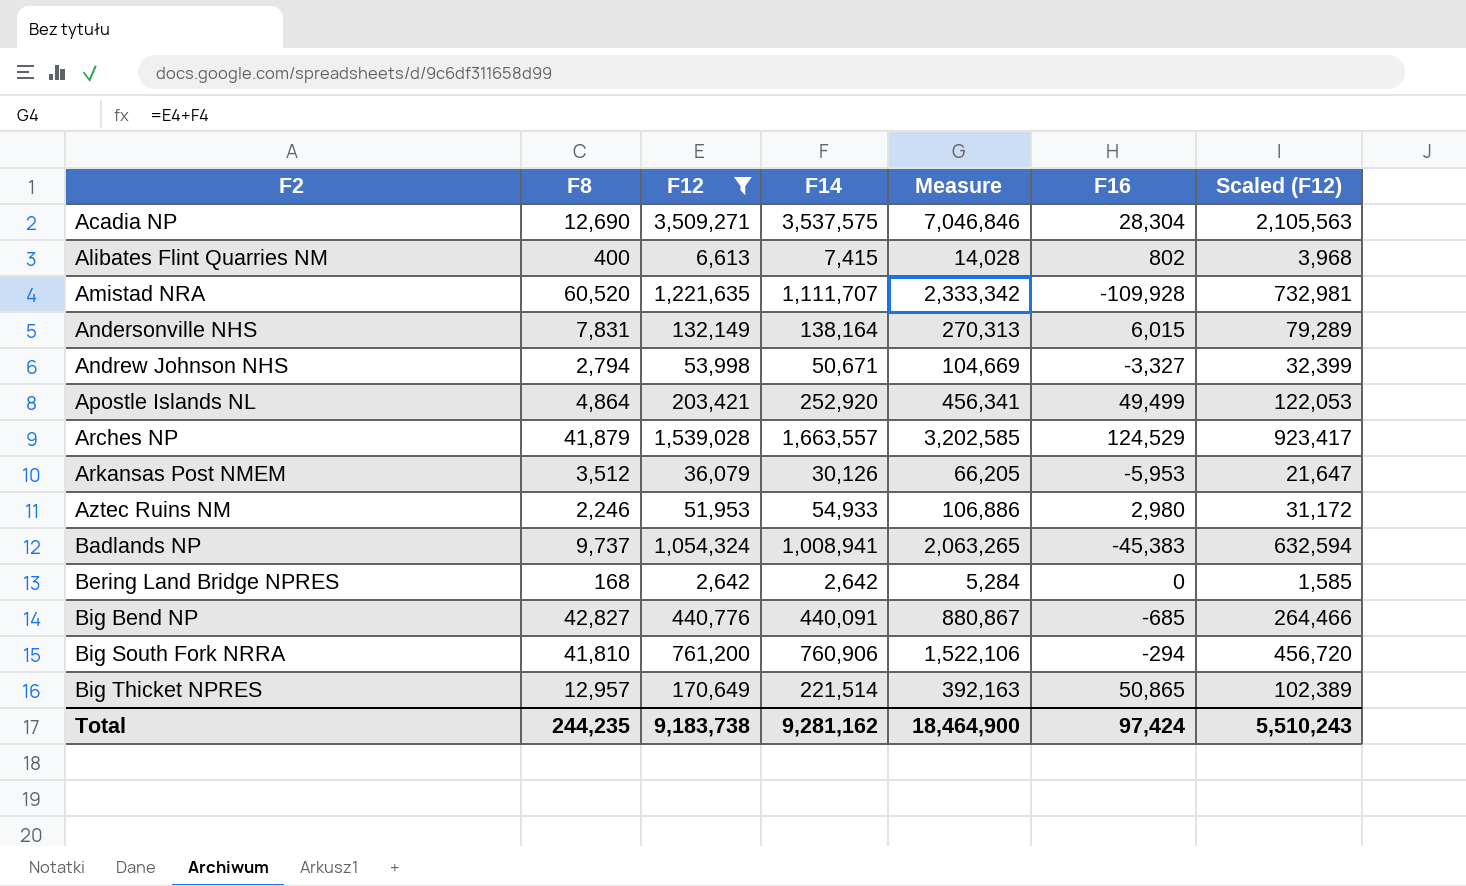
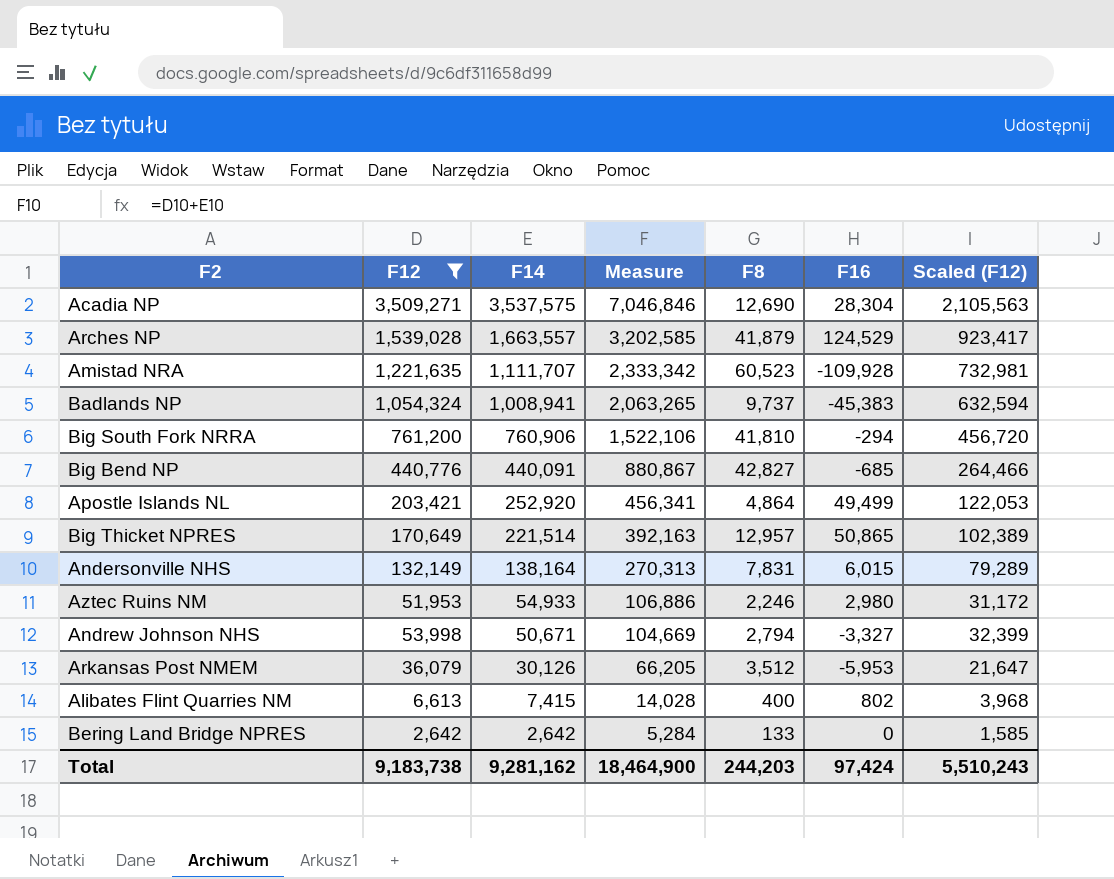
row order: F2 ascending -> F14 descending
column F8 | position: 2 -> 5
Amistad NRA | F8: 60,520 -> 60,523
Bering Land Bridge NPRES | F8: 168 -> 133
Total | F8: 244,235 -> 244,203

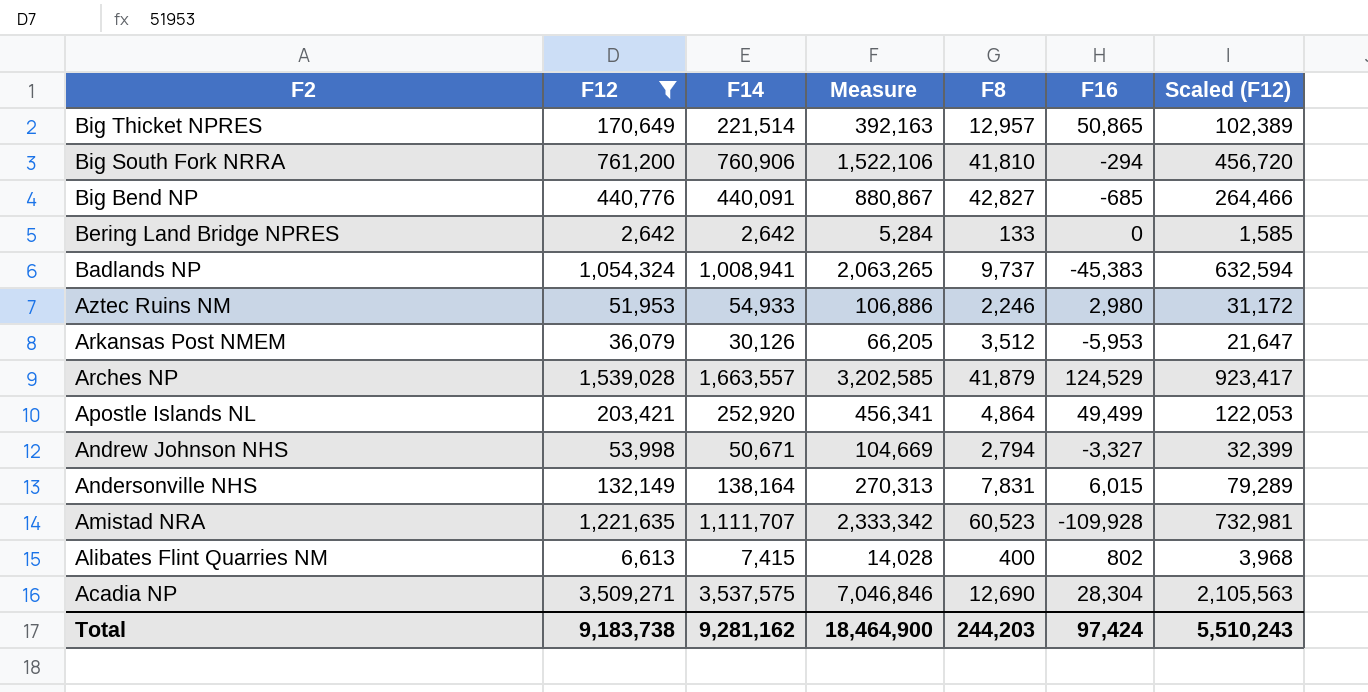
row order: F14 descending -> F2 descending

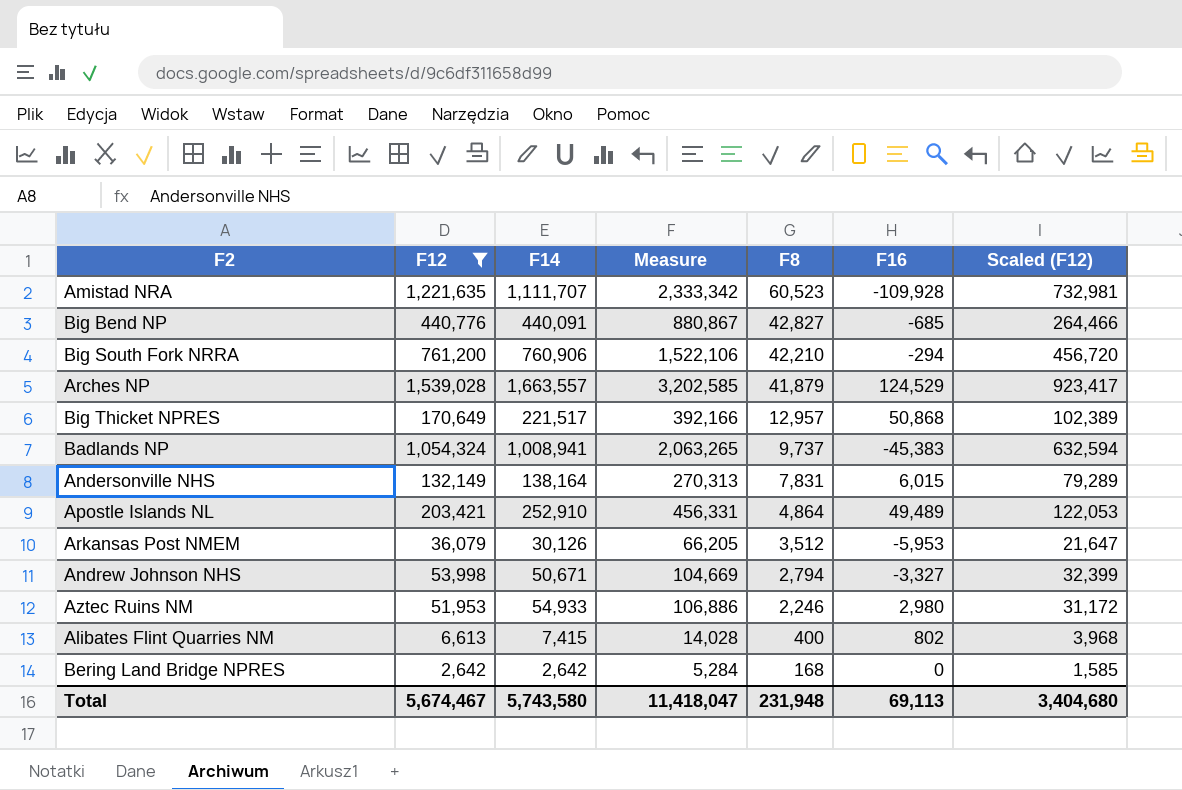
row order: F2 descending -> F8 descending
row Acadia NP: 3,509,271 | 3,537,575 | 7,046,846 | 12,690 | 28,304 | 2,105,563 -> none
Big South Fork NRRA | F8: 41,810 -> 42,210
Big Thicket NPRES | F14: 221,514 -> 221,517
Big Thicket NPRES | Measure: 392,163 -> 392,166
Big Thicket NPRES | F16: 50,865 -> 50,868
Apostle Islands NL | F14: 252,920 -> 252,910
Apostle Islands NL | Measure: 456,341 -> 456,331
Apostle Islands NL | F16: 49,499 -> 49,489
Bering Land Bridge NPRES | F8: 133 -> 168
Total | F12: 9,183,738 -> 5,674,467
Total | F14: 9,281,162 -> 5,743,580
Total | Measure: 18,464,900 -> 11,418,047
Total | F8: 244,203 -> 231,948
Total | F16: 97,424 -> 69,113
Total | Scaled (F12): 5,510,243 -> 3,404,680

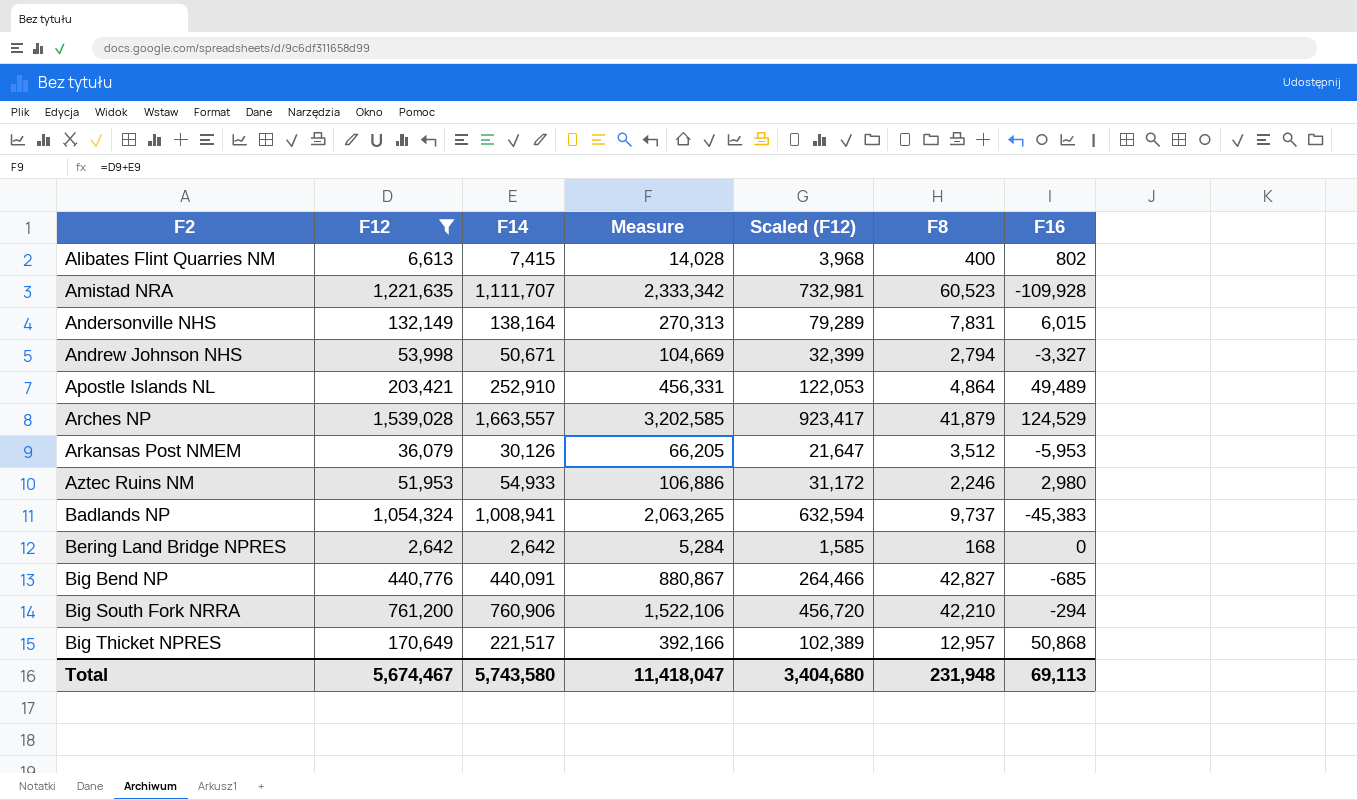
row order: F8 descending -> F2 ascending
column Scaled (F12) | position: 7 -> 5

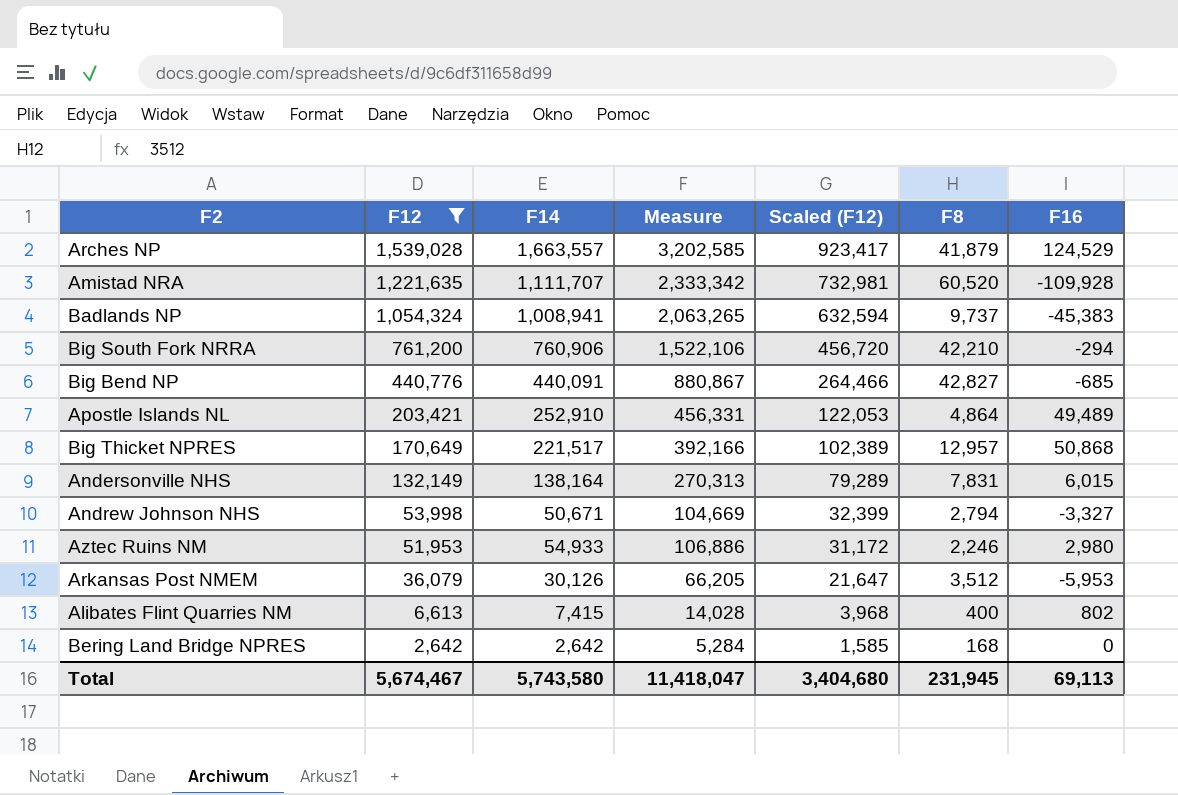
row order: F2 ascending -> F12 descending
Amistad NRA | F8: 60,523 -> 60,520
Total | F8: 231,948 -> 231,945

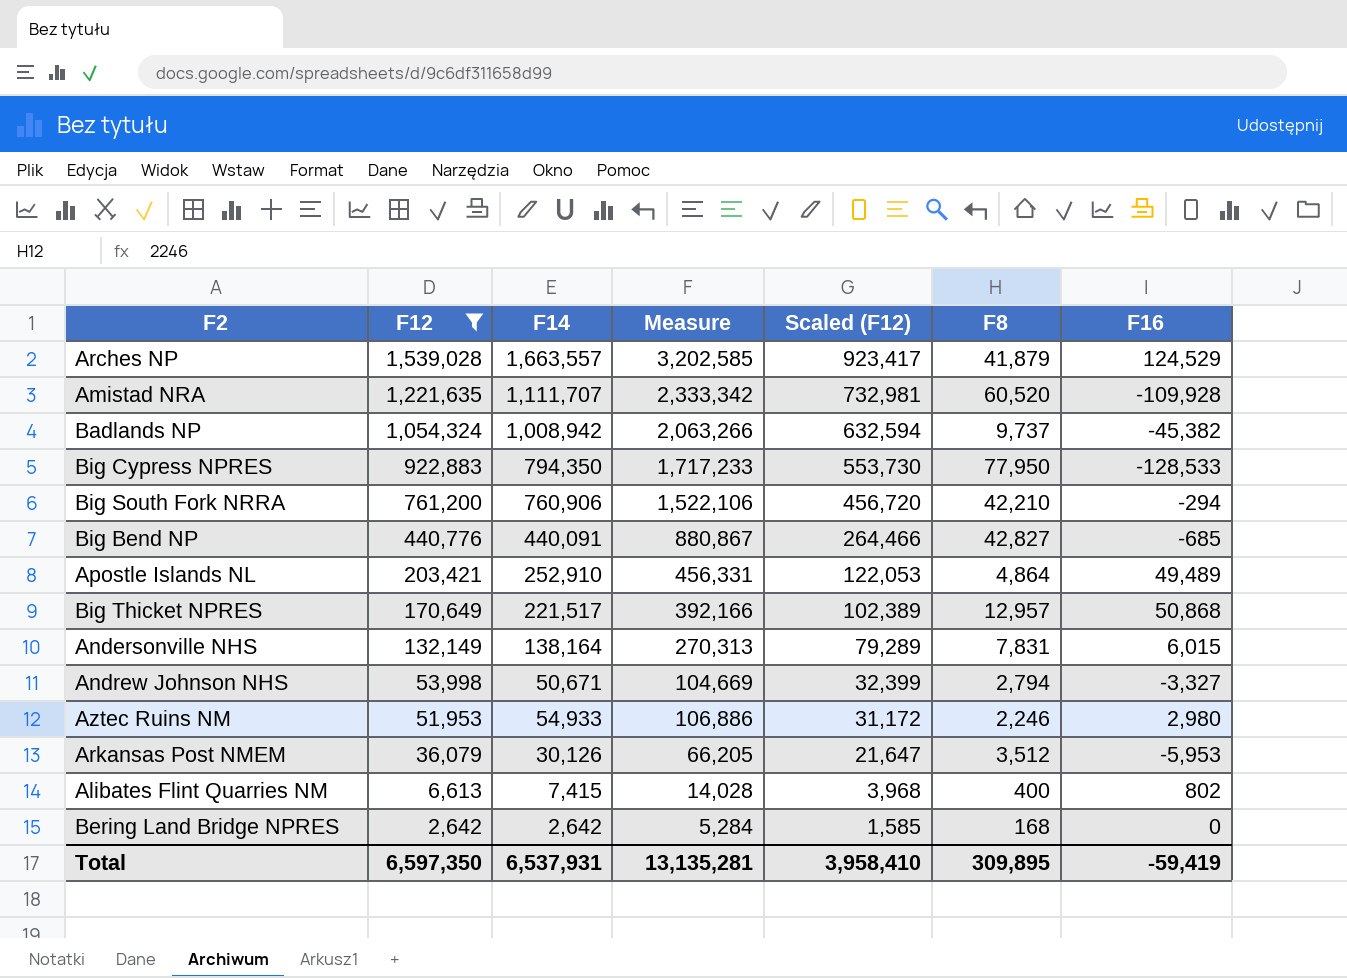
Badlands NP | F14: 1,008,941 -> 1,008,942
Badlands NP | Measure: 2,063,265 -> 2,063,266
Badlands NP | F16: -45,383 -> -45,382
row Big Cypress NPRES: none -> 922,883 | 794,350 | 1,717,233 | 553,730 | 77,950 | -128,533
Total | F12: 5,674,467 -> 6,597,350
Total | F14: 5,743,580 -> 6,537,931
Total | Measure: 11,418,047 -> 13,135,281
Total | Scaled (F12): 3,404,680 -> 3,958,410
Total | F8: 231,945 -> 309,895
Total | F16: 69,113 -> -59,419

